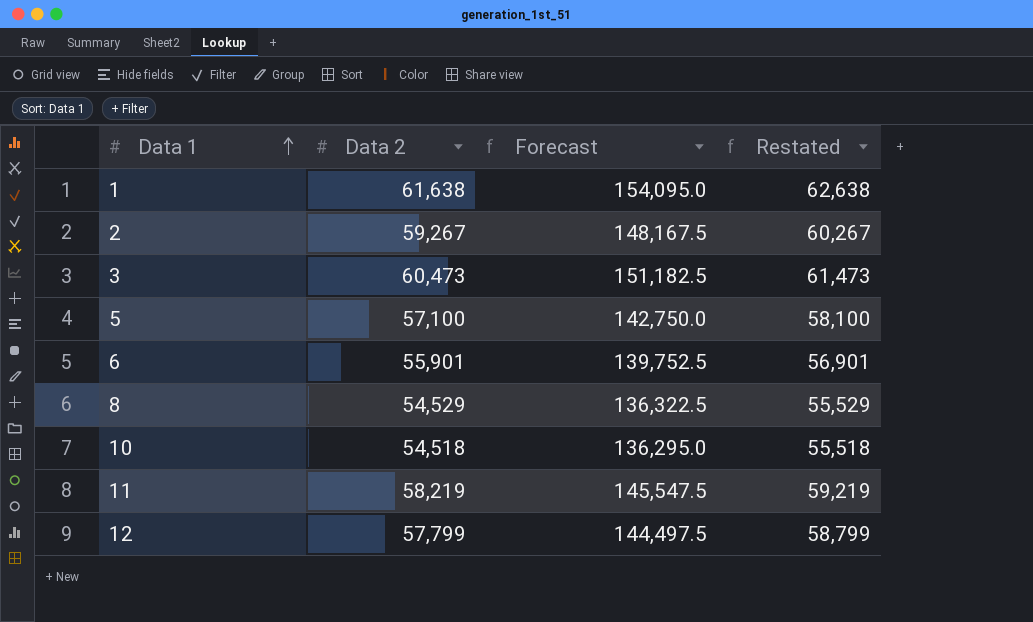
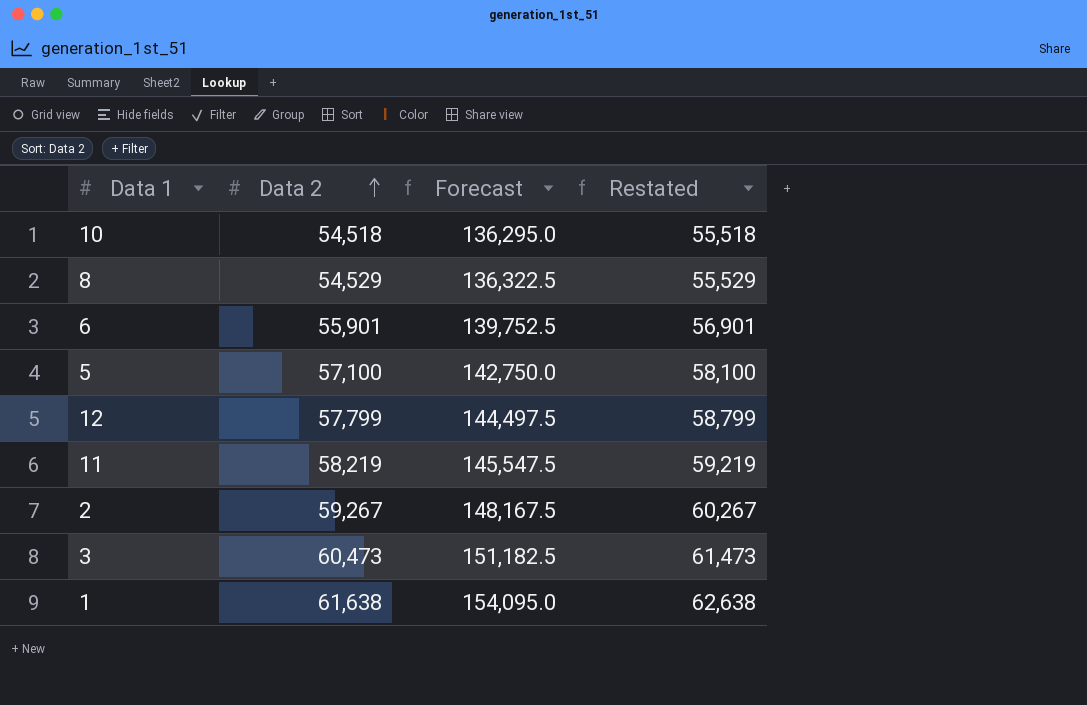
row order: Data 1 ascending -> Data 2 ascending

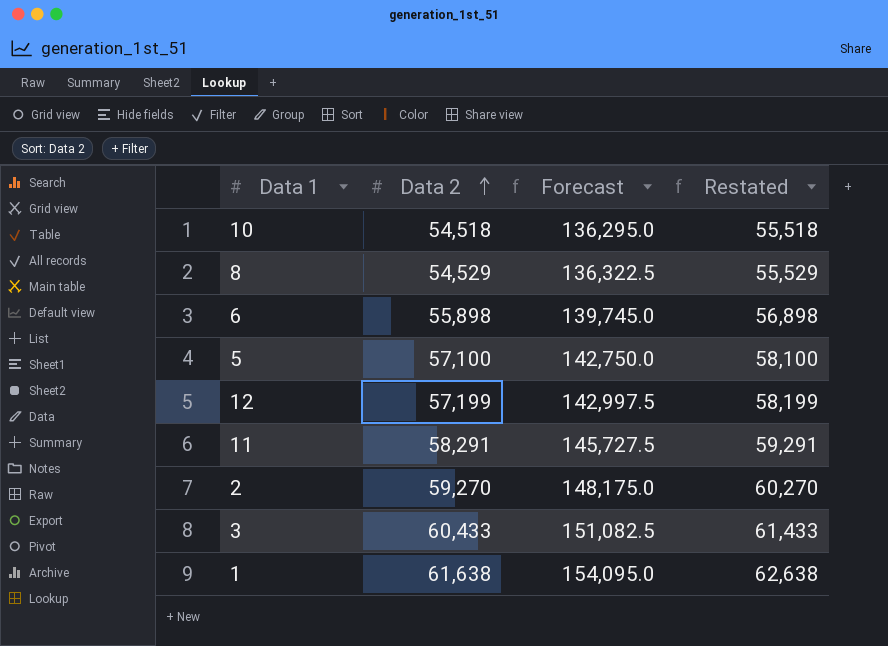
6 | Data 2: 55,901 -> 55,898
6 | Forecast: 139,752.5 -> 139,745.0
6 | Restated: 56,901 -> 56,898
12 | Data 2: 57,799 -> 57,199
12 | Forecast: 144,497.5 -> 142,997.5
12 | Restated: 58,799 -> 58,199
11 | Data 2: 58,219 -> 58,291
11 | Forecast: 145,547.5 -> 145,727.5
11 | Restated: 59,219 -> 59,291
2 | Data 2: 59,267 -> 59,270
2 | Forecast: 148,167.5 -> 148,175.0
2 | Restated: 60,267 -> 60,270
3 | Data 2: 60,473 -> 60,433
3 | Forecast: 151,182.5 -> 151,082.5
3 | Restated: 61,473 -> 61,433

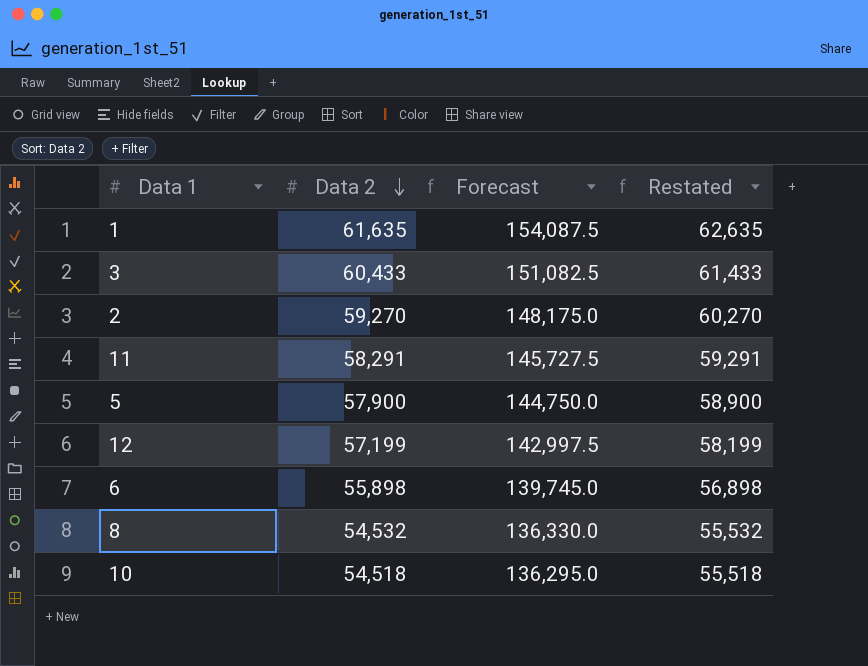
row order: Data 2 ascending -> Data 2 descending
1 | Data 2: 61,638 -> 61,635
1 | Forecast: 154,095.0 -> 154,087.5
1 | Restated: 62,638 -> 62,635
5 | Data 2: 57,100 -> 57,900
5 | Forecast: 142,750.0 -> 144,750.0
5 | Restated: 58,100 -> 58,900
8 | Data 2: 54,529 -> 54,532
8 | Forecast: 136,322.5 -> 136,330.0
8 | Restated: 55,529 -> 55,532

